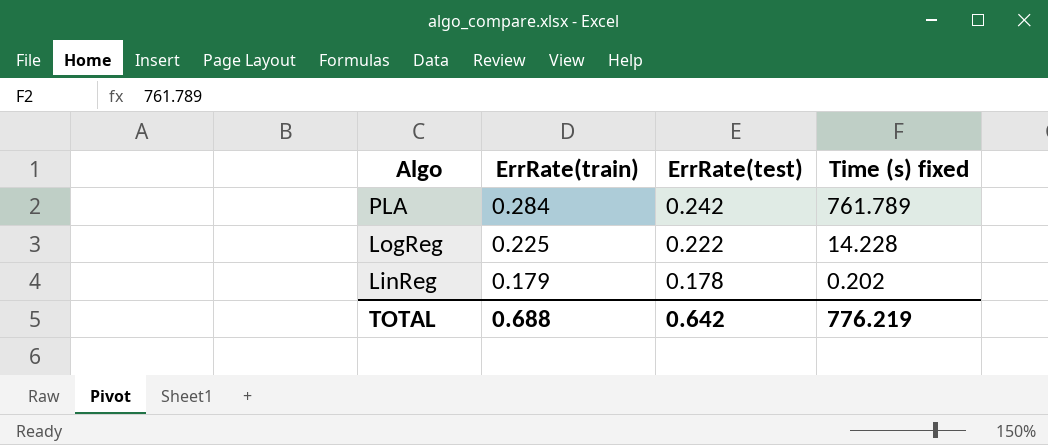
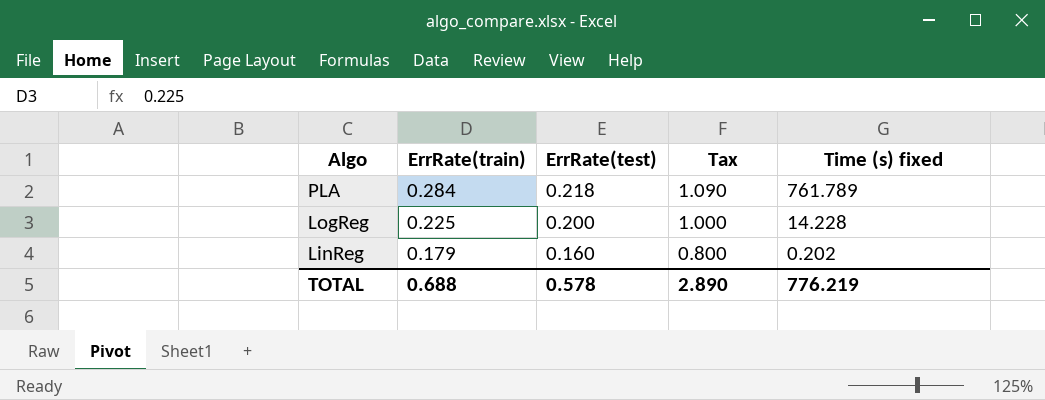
column Tax | formula: none -> [ErrRate(test)] * 5
PLA | ErrRate(test): 0.242 -> 0.218
LogReg | ErrRate(test): 0.222 -> 0.200
LinReg | ErrRate(test): 0.178 -> 0.160
TOTAL | ErrRate(test): 0.642 -> 0.578

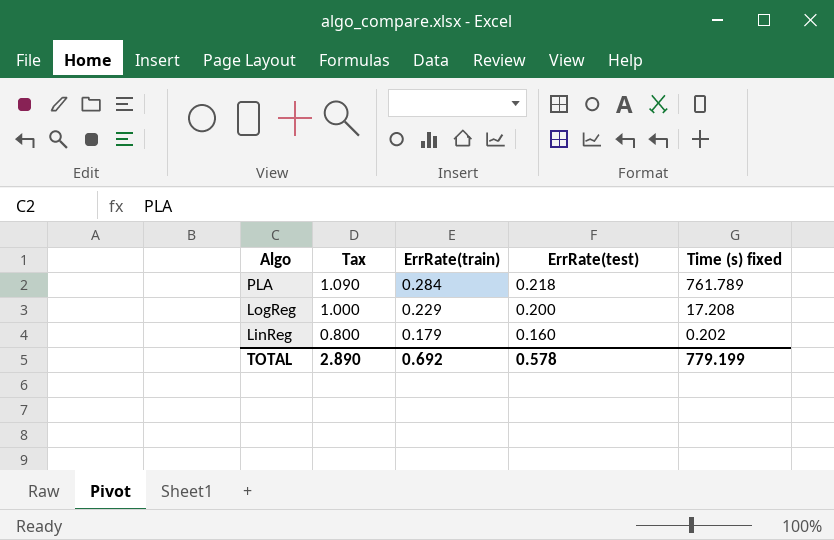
column Tax | position: 4 -> 2
LogReg | ErrRate(train): 0.225 -> 0.229
LogReg | Time (s) fixed: 14.228 -> 17.208
TOTAL | ErrRate(train): 0.688 -> 0.692
TOTAL | Time (s) fixed: 776.219 -> 779.199

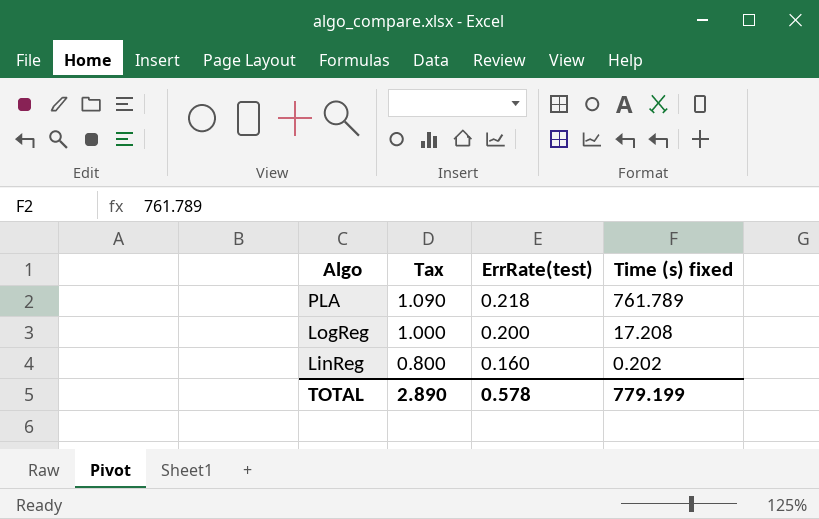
column ErrRate(train) | position: 3 -> none

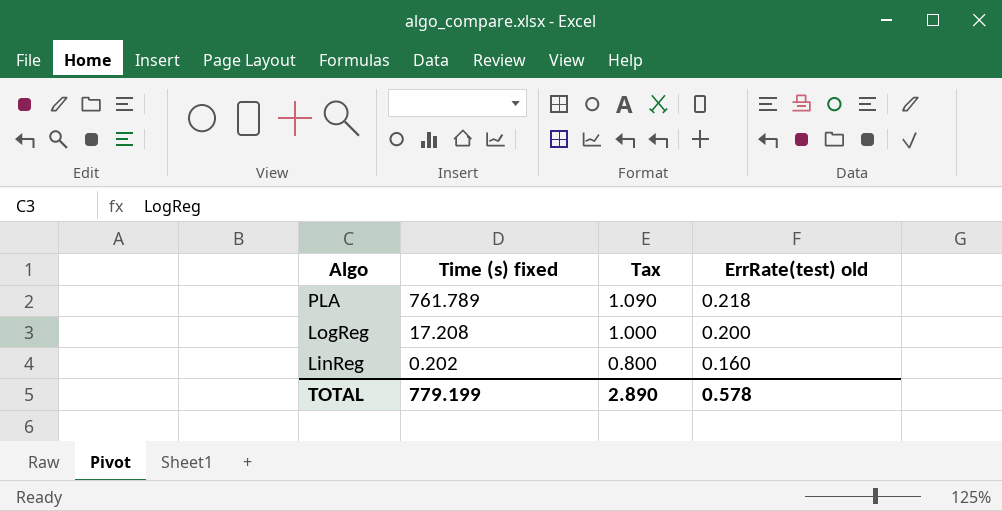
column Time (s) fixed | position: 4 -> 2
column name: ErrRate(test) -> ErrRate(test) old

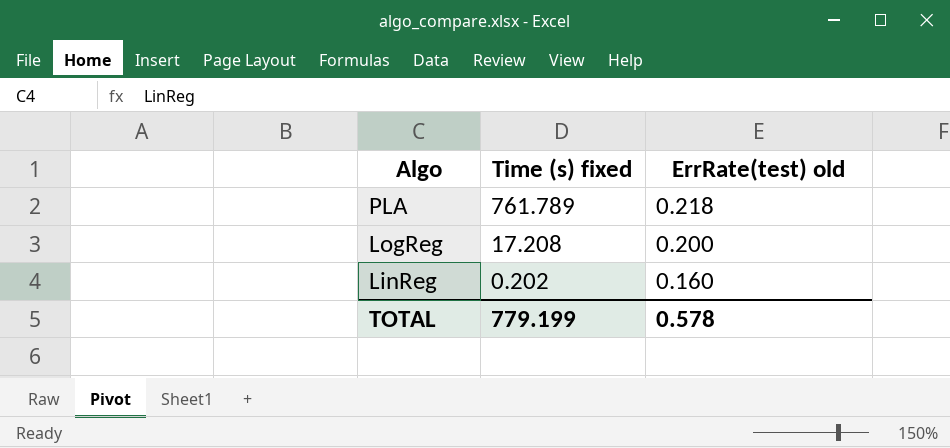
column Tax | formula: [ErrRate(test) old] * 5 -> none

